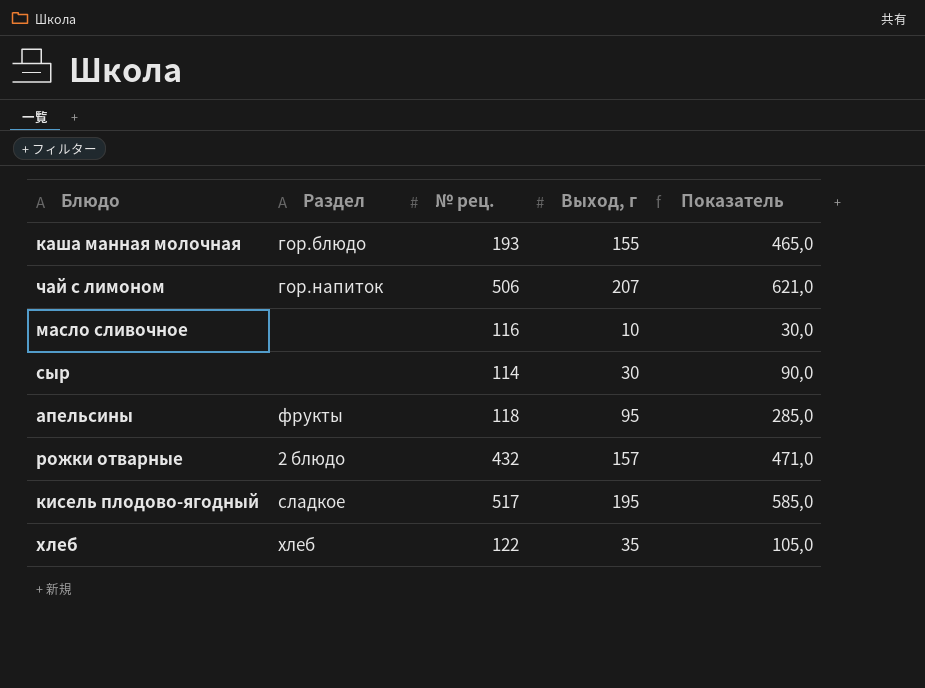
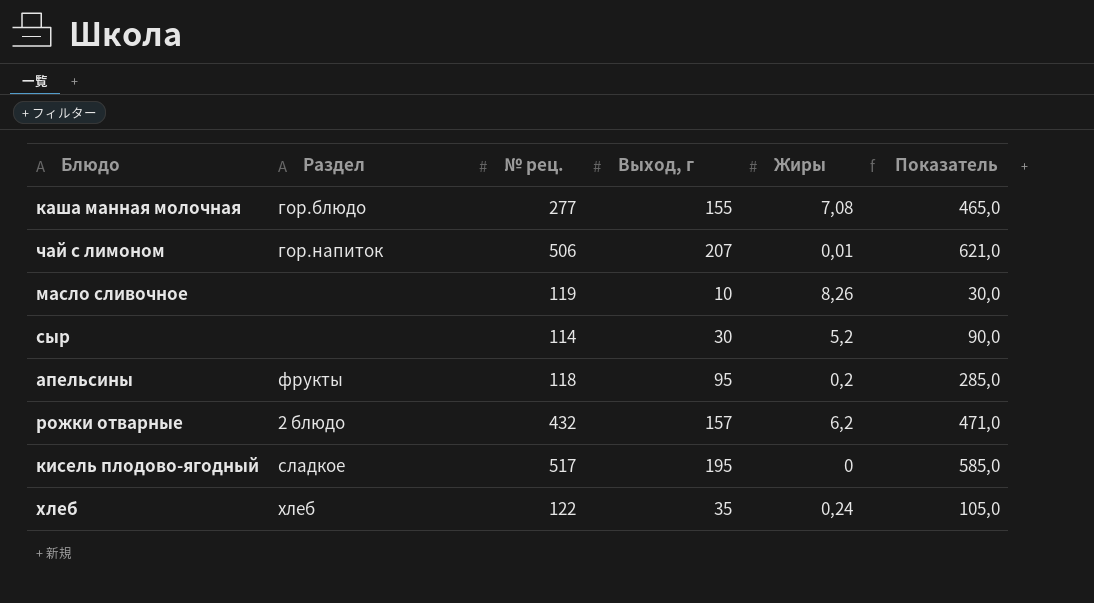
column Жиры | position: none -> 5
каша манная молочная | № рец.: 193 -> 277
масло сливочное | № рец.: 116 -> 119

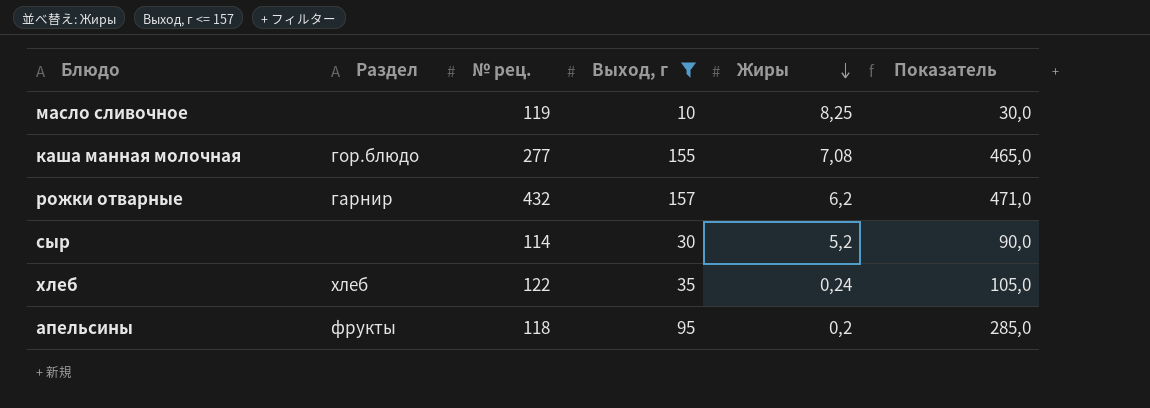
filter: none -> Выход, г <= 157
row order: none -> Жиры descending
масло сливочное | Жиры: 8,26 -> 8,25
рожки отварные | Раздел: 2 блюдо -> гарнир

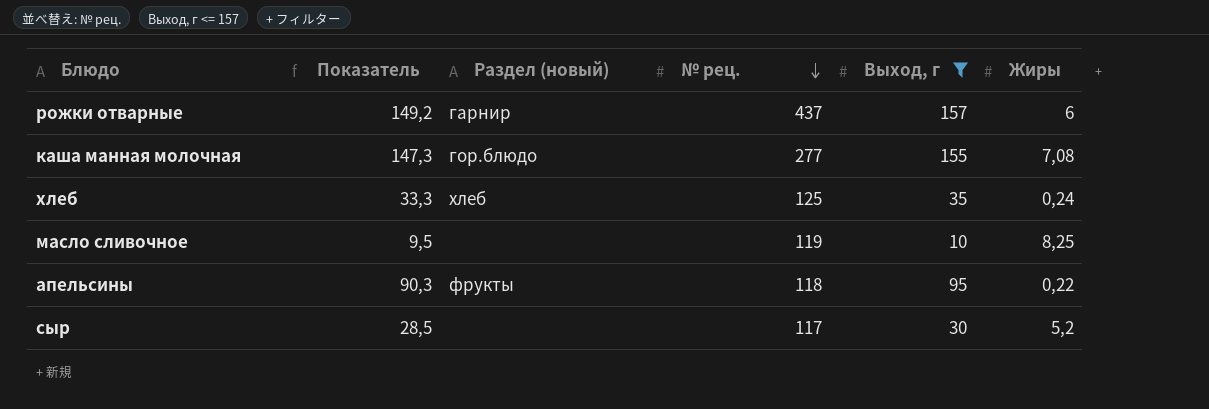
row order: Жиры descending -> № рец. descending
column Показатель | formula: [Выход, г] * 3 -> [Выход, г] * 0,95
column Показатель | position: 6 -> 2
column name: Раздел -> Раздел (новый)
рожки отварные | № рец.: 432 -> 437
рожки отварные | Жиры: 6,2 -> 6
хлеб | № рец.: 122 -> 125
апельсины | Жиры: 0,2 -> 0,22
сыр | № рец.: 114 -> 117

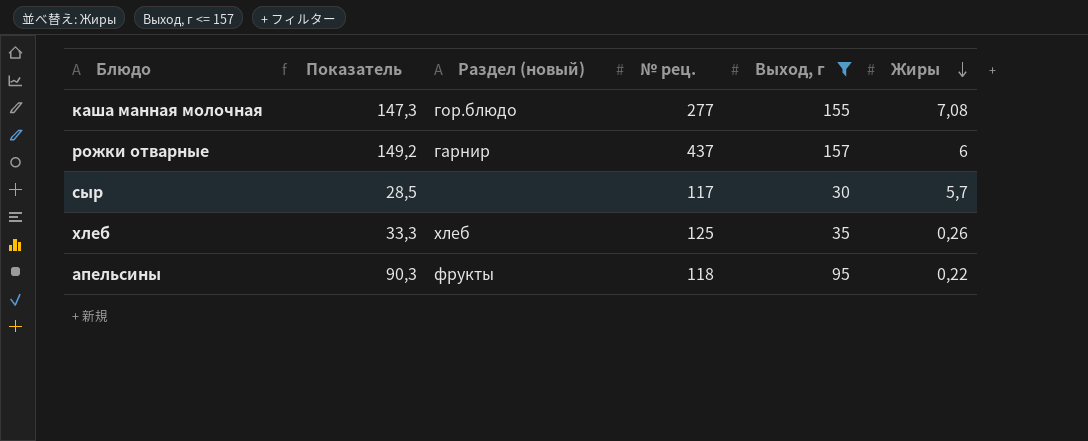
row order: № рец. descending -> Жиры descending
row масло сливочное: 9,5 | none | 119 | 10 | 8,25 -> none
сыр | Жиры: 5,2 -> 5,7
хлеб | Жиры: 0,24 -> 0,26

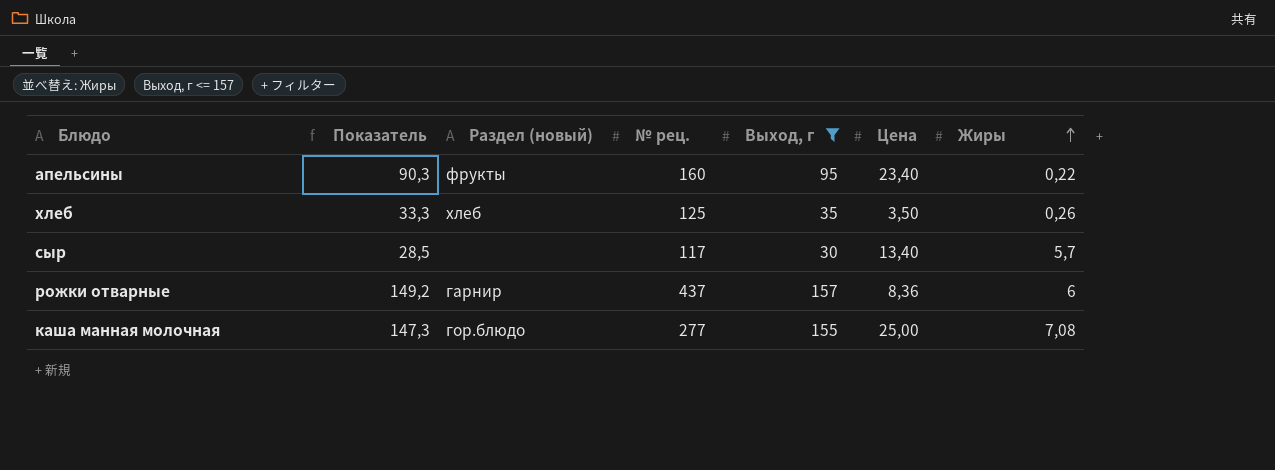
row order: Жиры descending -> Жиры ascending
column Цена | position: none -> 6
апельсины | № рец.: 118 -> 160

